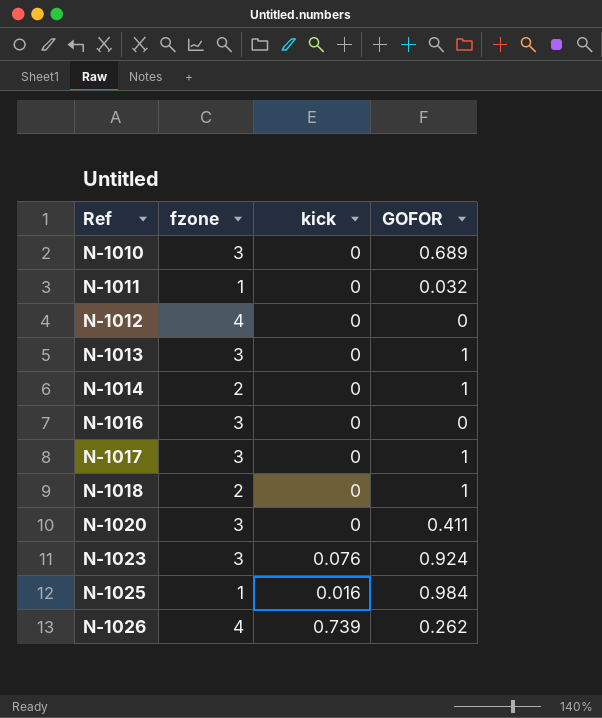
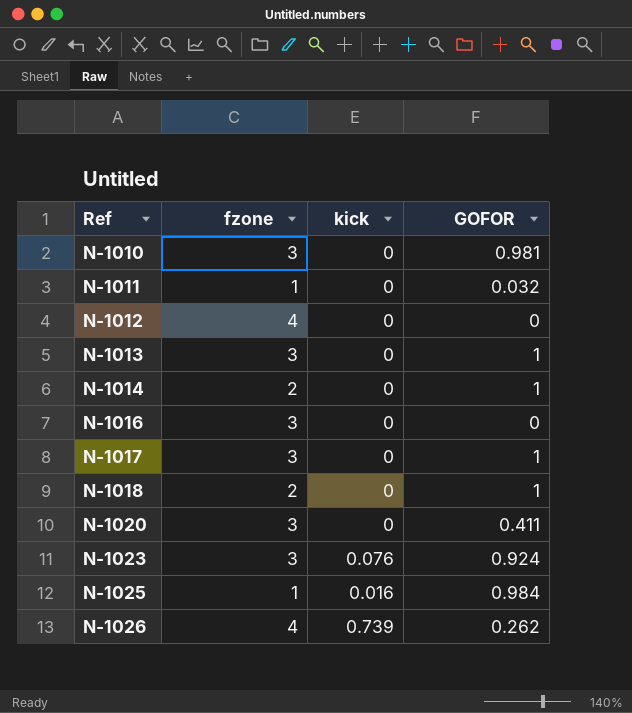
N-1010 | GOFOR: 0.689 -> 0.981

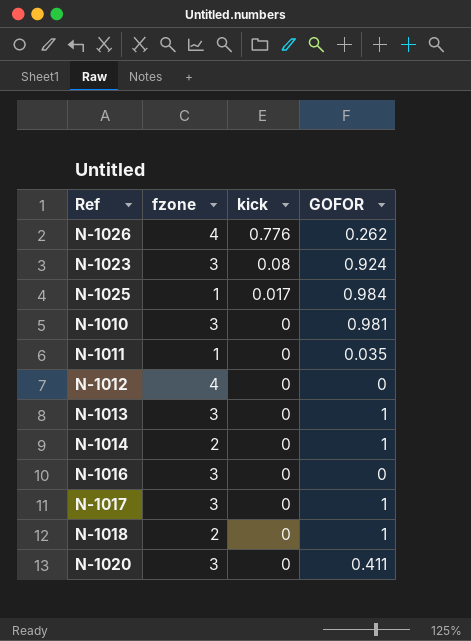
row order: Ref ascending -> kick descending
N-1026 | kick: 0.739 -> 0.776
N-1023 | kick: 0.076 -> 0.08
N-1025 | kick: 0.016 -> 0.017
N-1011 | GOFOR: 0.032 -> 0.035

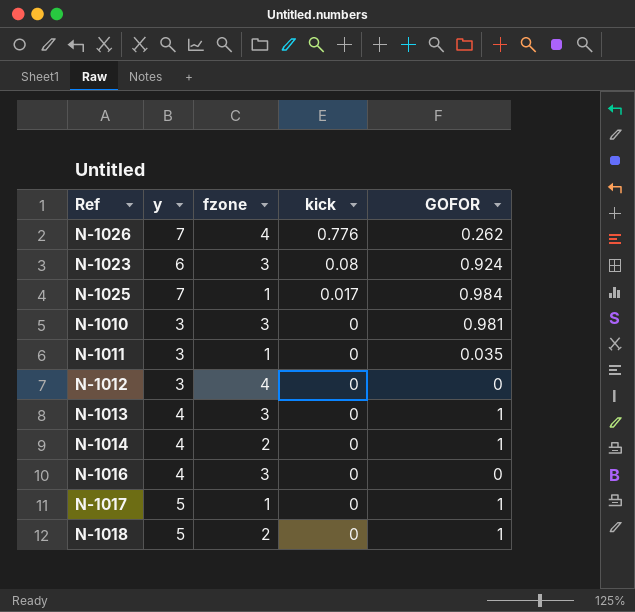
column y | position: none -> 2
row N-1020: 3 | 0 | 0.411 -> none
N-1017 | fzone: 3 -> 1

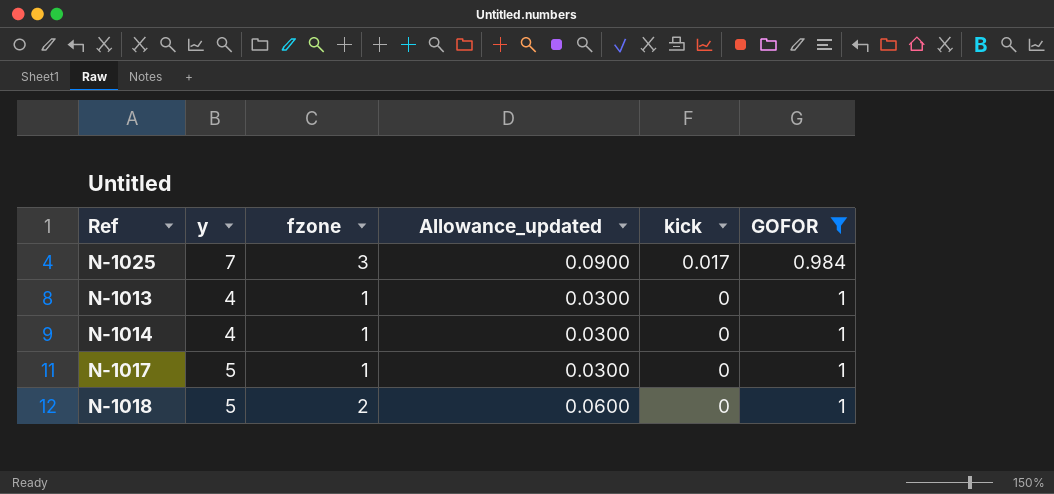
filter: none -> GOFOR >= 0.984
column Allowance_updated | formula: none -> [fzone] * 0.03
N-1025 | fzone: 1 -> 3
N-1013 | fzone: 3 -> 1
N-1014 | fzone: 2 -> 1

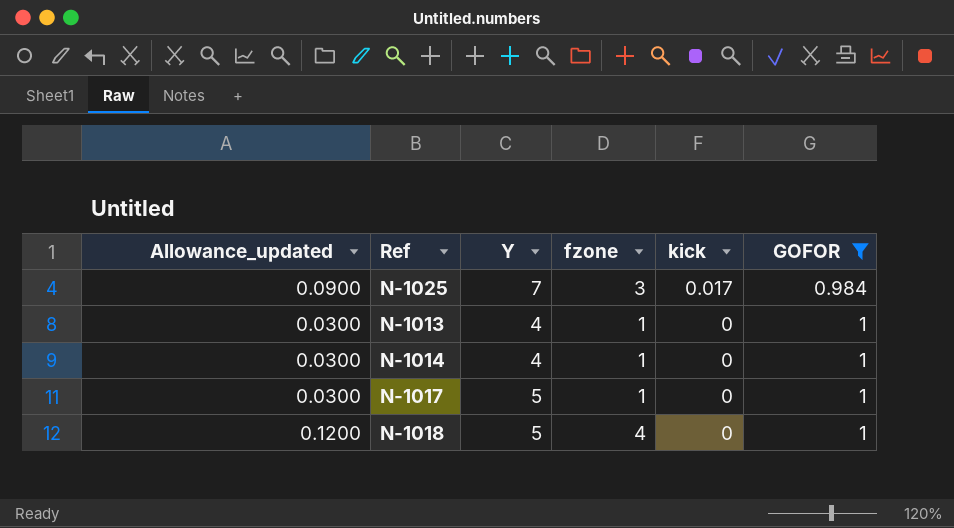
column Allowance_updated | position: 4 -> 1
column name: y -> Y
N-1018 | Allowance_updated: 0.0600 -> 0.1200
N-1018 | fzone: 2 -> 4

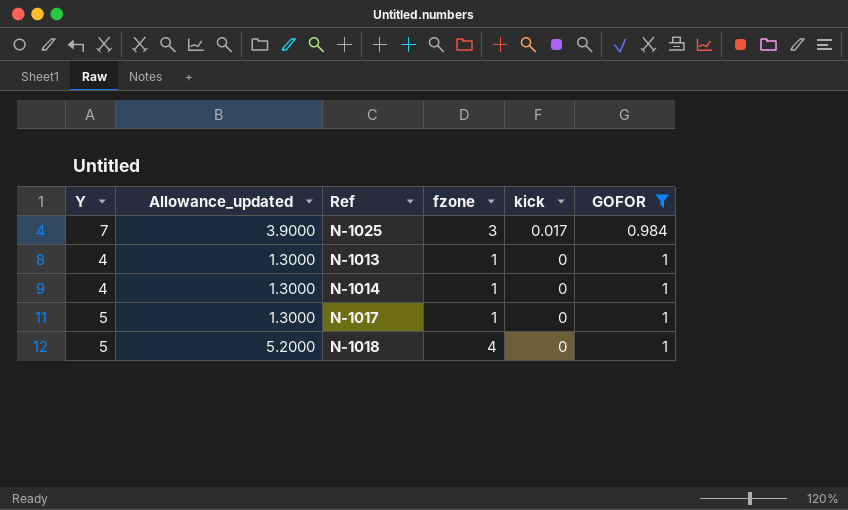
column Y | position: 3 -> 1
column Allowance_updated | formula: [fzone] * 0.03 -> [fzone] * 1.3

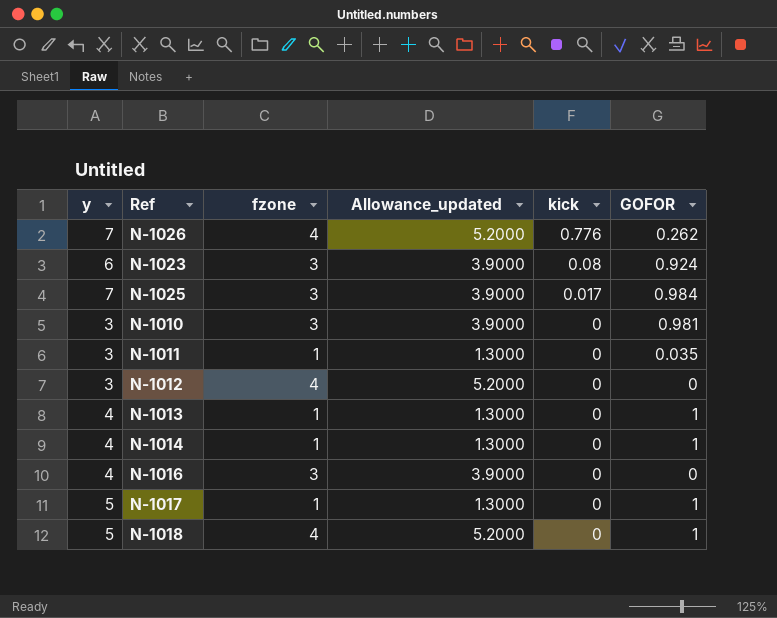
filter: GOFOR >= 0.984 -> none
column name: Y -> y
column Allowance_updated | position: 2 -> 4

